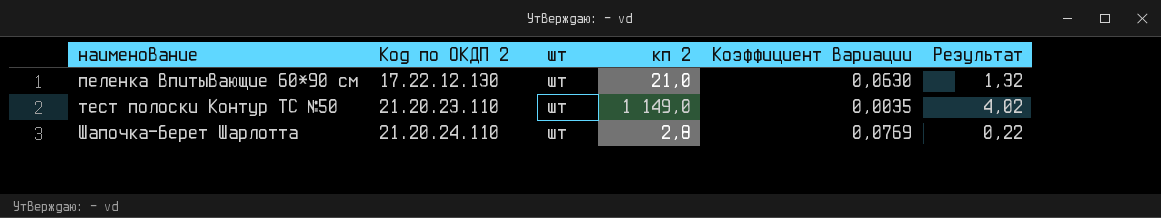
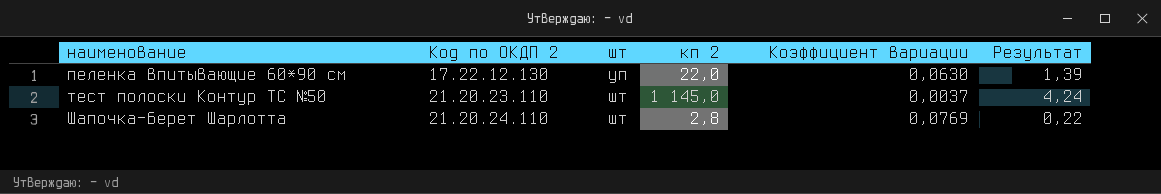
пеленка впитывающие 60*90 см | шт: шт -> уп
пеленка впитывающие 60*90 см | кп 2: 21,0 -> 22,0
пеленка впитывающие 60*90 см | Результат: 1,32 -> 1,39
тест полоски Контур ТС №50 | кп 2: 1 149,0 -> 1 145,0
тест полоски Контур ТС №50 | Коэффициент вариации: 0,0035 -> 0,0037
тест полоски Контур ТС №50 | Результат: 4,02 -> 4,24

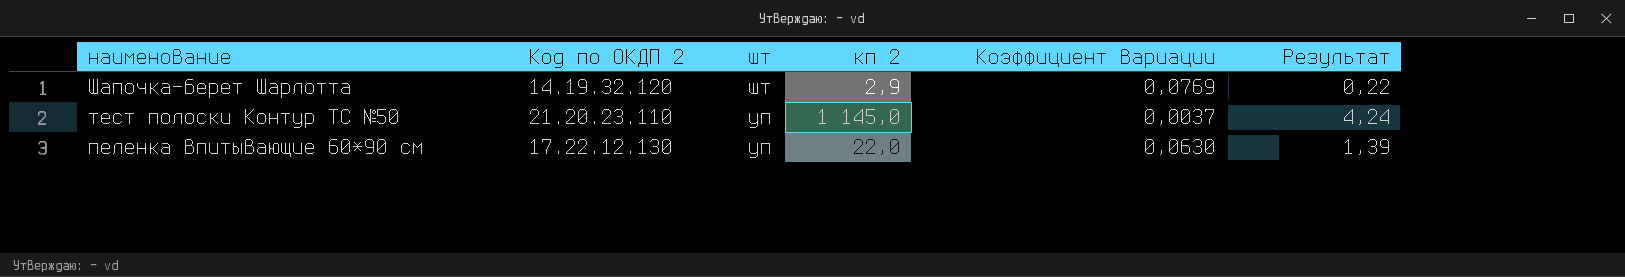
row order: наименование ascending -> наименование descending
Шапочка-берет Шарлотта | Код по ОКДП 2: 21.20.24.110 -> 14.19.32.120
Шапочка-берет Шарлотта | кп 2: 2,8 -> 2,9
тест полоски Контур ТС №50 | шт: шт -> уп

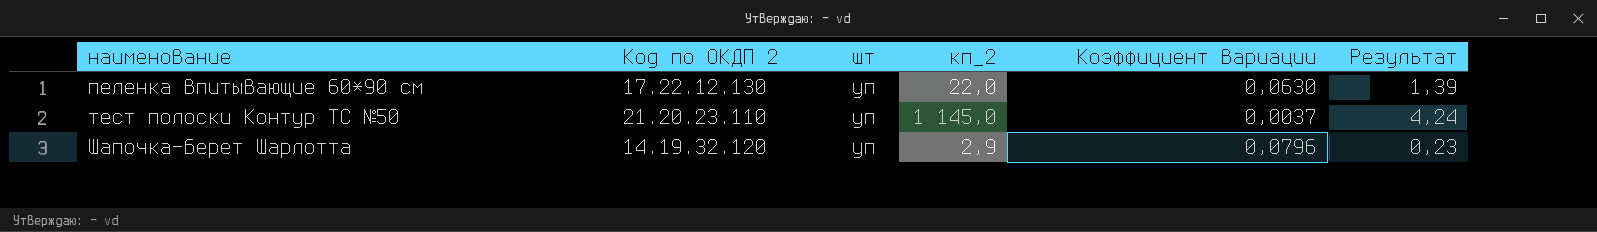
row order: наименование descending -> наименование ascending
column name: кп 2 -> кп_2
Шапочка-берет Шарлотта | шт: шт -> уп
Шапочка-берет Шарлотта | Коэффициент вариации: 0,0769 -> 0,0796
Шапочка-берет Шарлотта | Результат: 0,22 -> 0,23

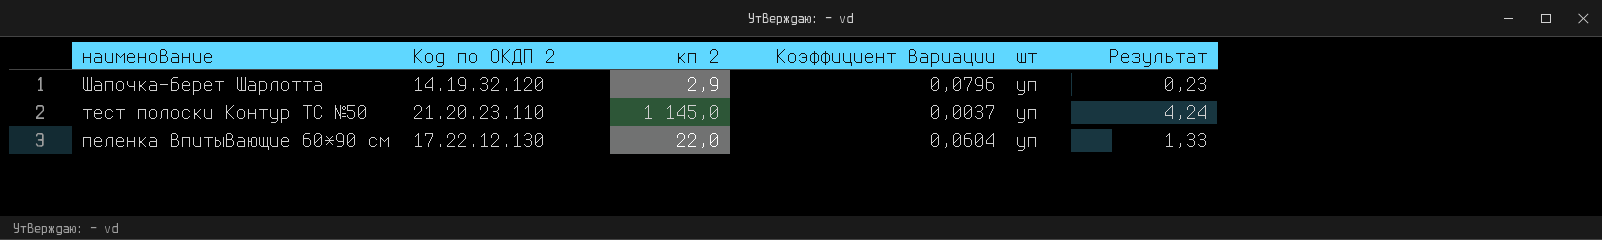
row order: наименование ascending -> наименование descending
column name: кп_2 -> кп 2
column шт | position: 3 -> 5
пеленка впитывающие 60*90 см | Коэффициент вариации: 0,0630 -> 0,0604
пеленка впитывающие 60*90 см | Результат: 1,39 -> 1,33

